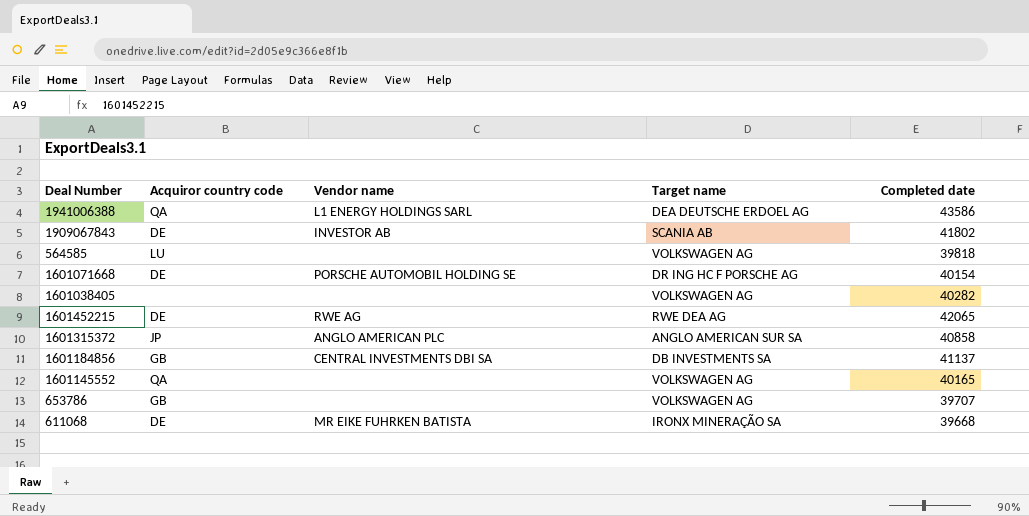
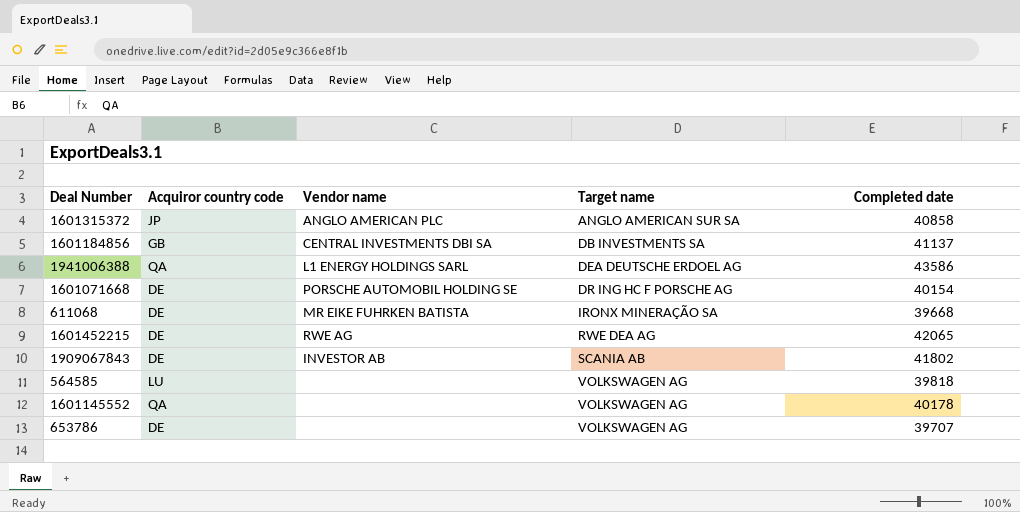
row order: none -> Target name ascending
row 1601038405: none | none | VOLKSWAGEN AG | 40282 -> none
1601145552 | Completed date: 40165 -> 40178
653786 | Acquiror country code: GB -> DE

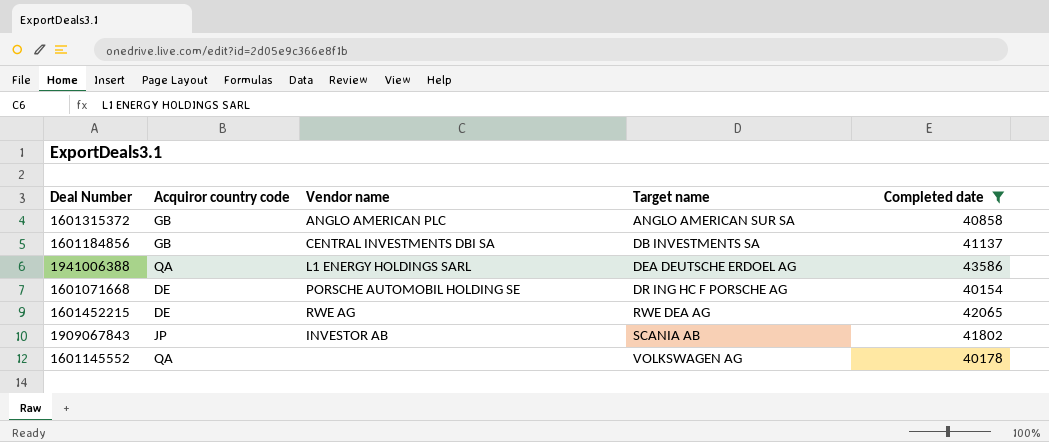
filter: none -> Completed date >= 40154
1601315372 | Acquiror country code: JP -> GB
1909067843 | Acquiror country code: DE -> JP

